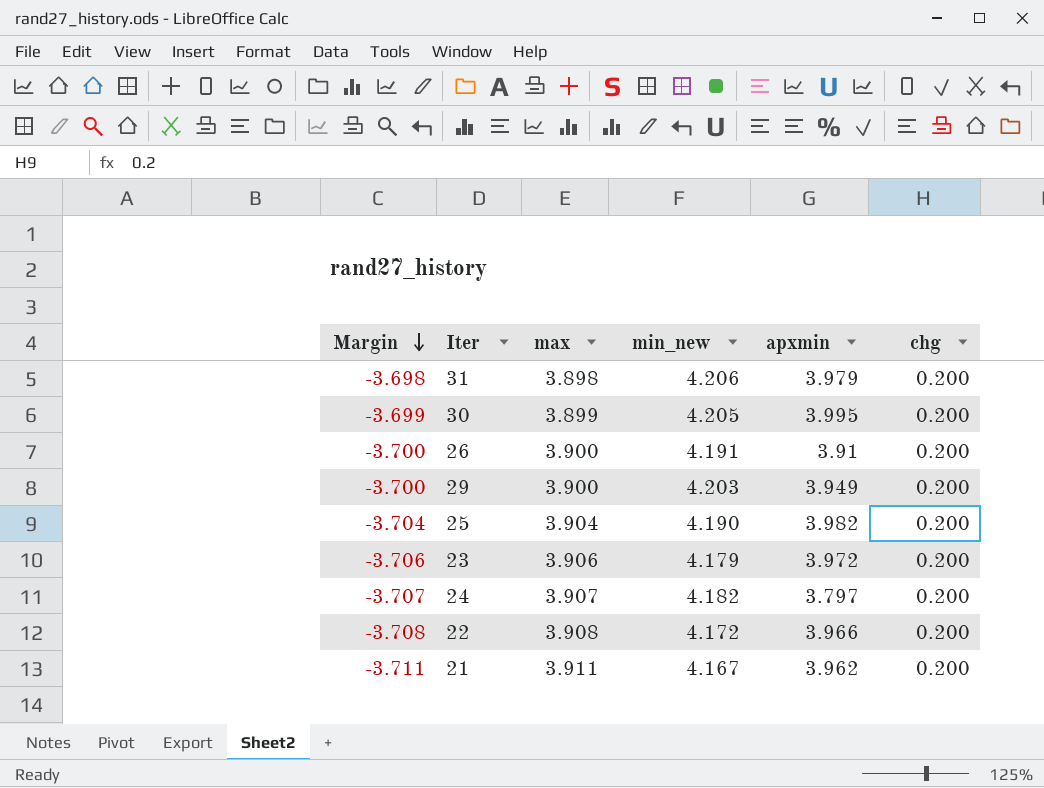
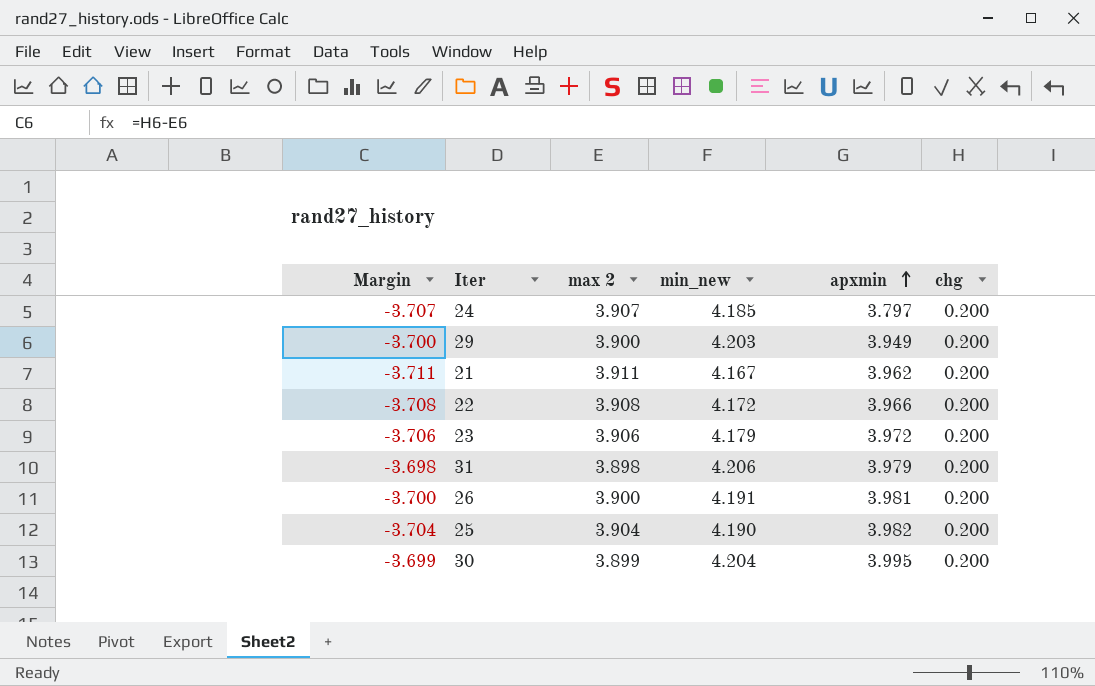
row order: Margin descending -> apxmin ascending
column name: max -> max 2
24 | min_new: 4.182 -> 4.185
26 | apxmin: 3.91 -> 3.981
30 | min_new: 4.205 -> 4.204

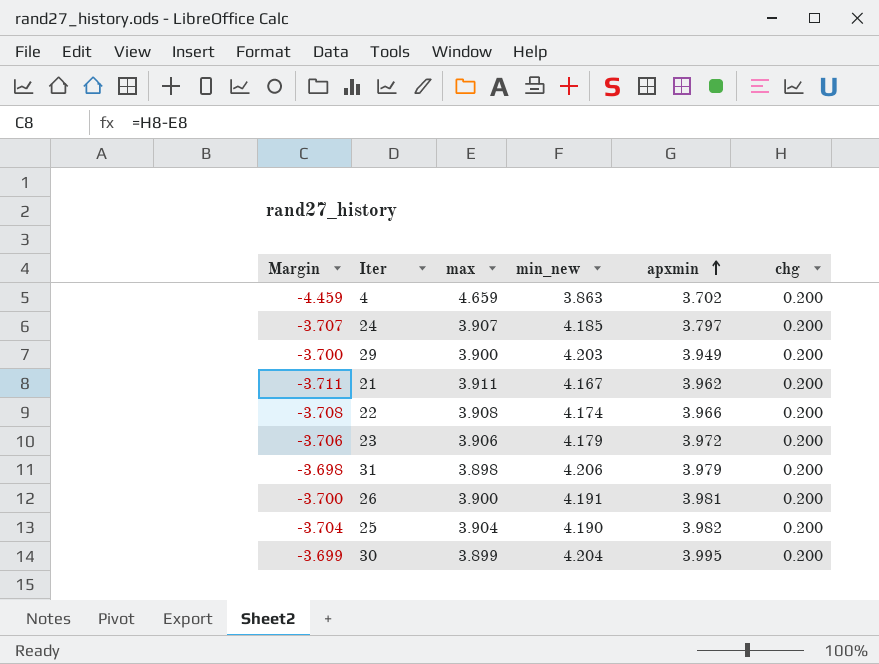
column name: max 2 -> max
row 4: none -> -4.459 | 4.659 | 3.863 | 3.702 | 0.200
22 | min_new: 4.172 -> 4.174

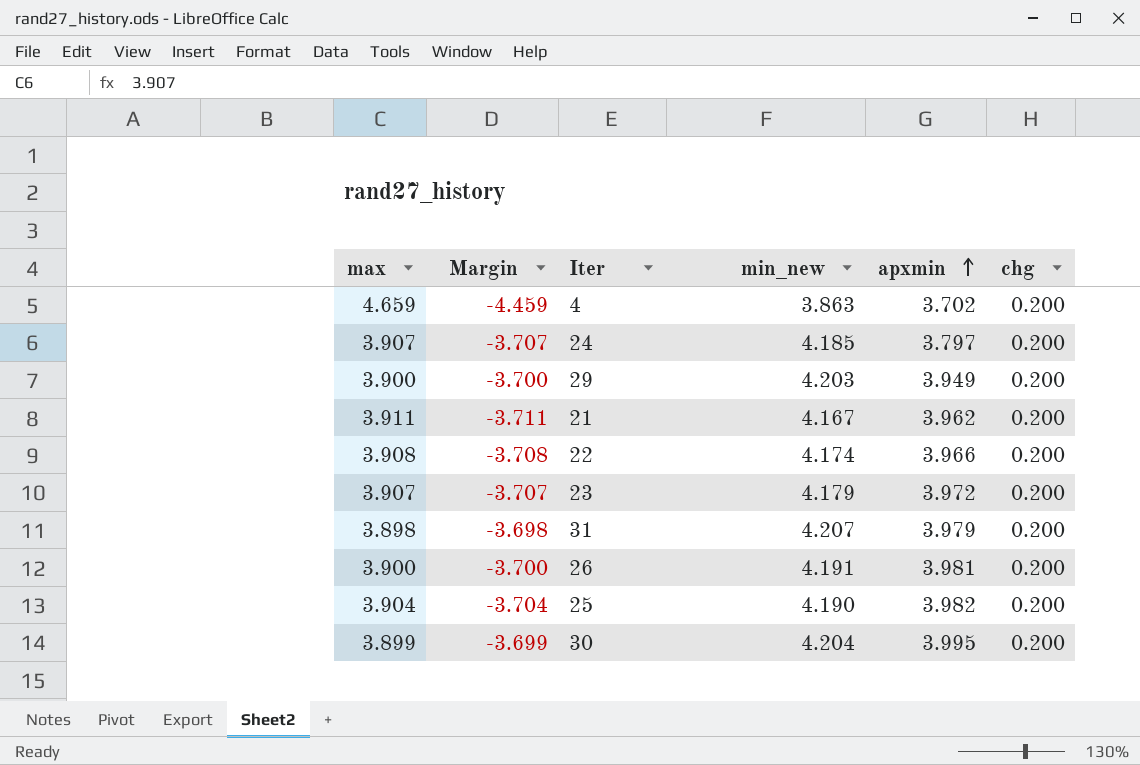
column max | position: 3 -> 1
23 | max: 3.906 -> 3.907
23 | Margin: -3.706 -> -3.707
31 | min_new: 4.206 -> 4.207

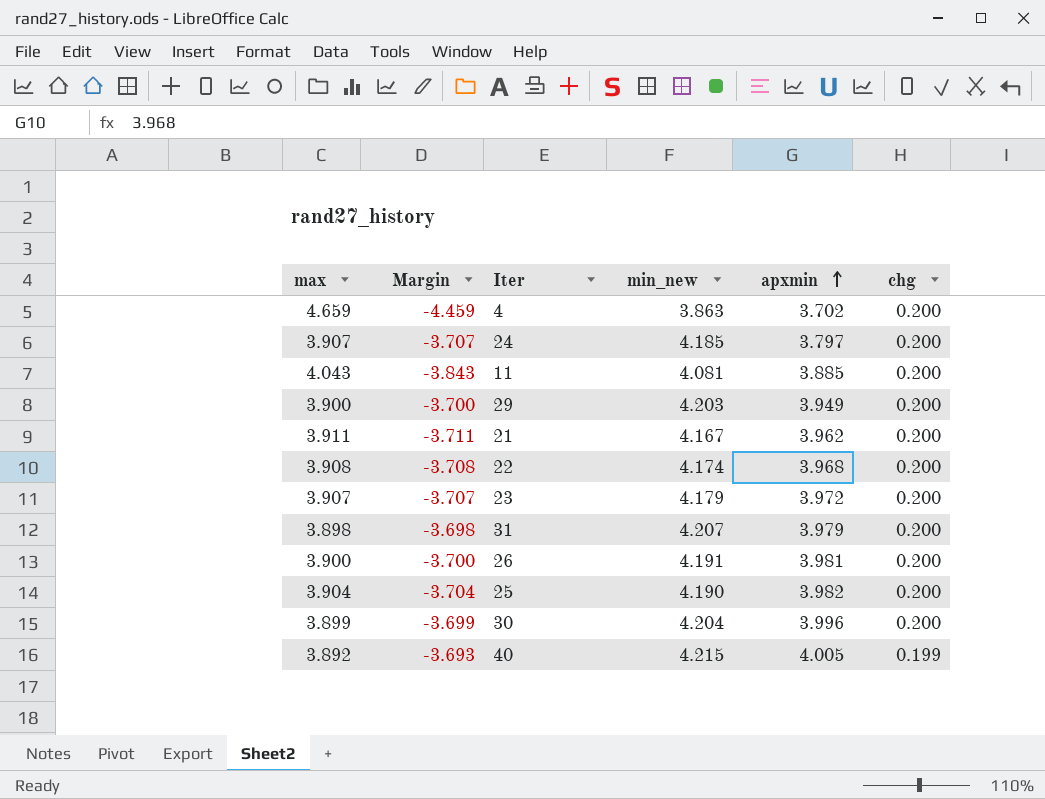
row 11: none -> 4.043 | -3.843 | 4.081 | 3.885 | 0.200
22 | apxmin: 3.966 -> 3.968
30 | apxmin: 3.995 -> 3.996
row 40: none -> 3.892 | -3.693 | 4.215 | 4.005 | 0.199

